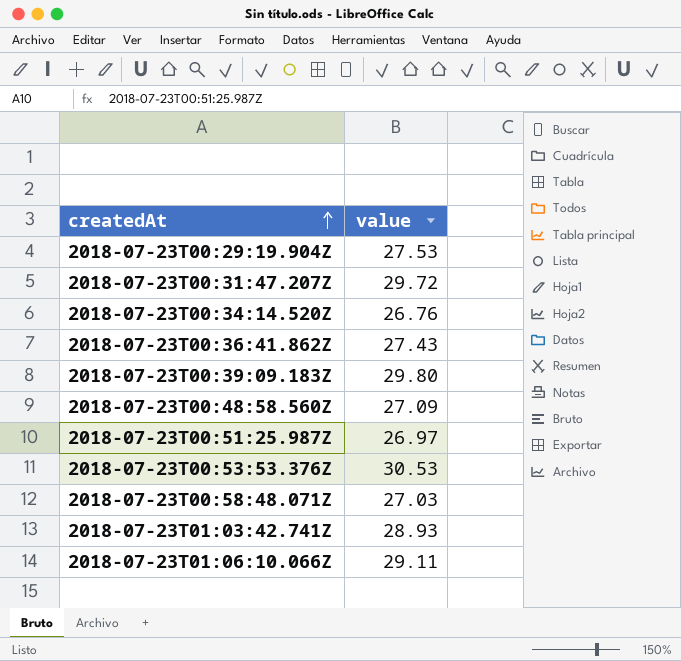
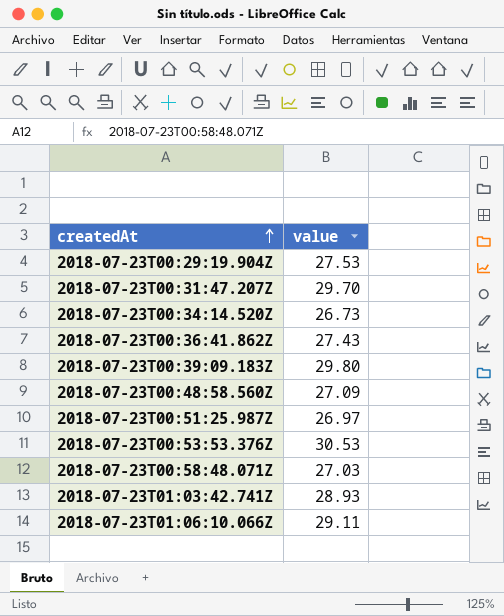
2018-07-23T00:31:47.207Z | value: 29.72 -> 29.70
2018-07-23T00:34:14.520Z | value: 26.76 -> 26.73

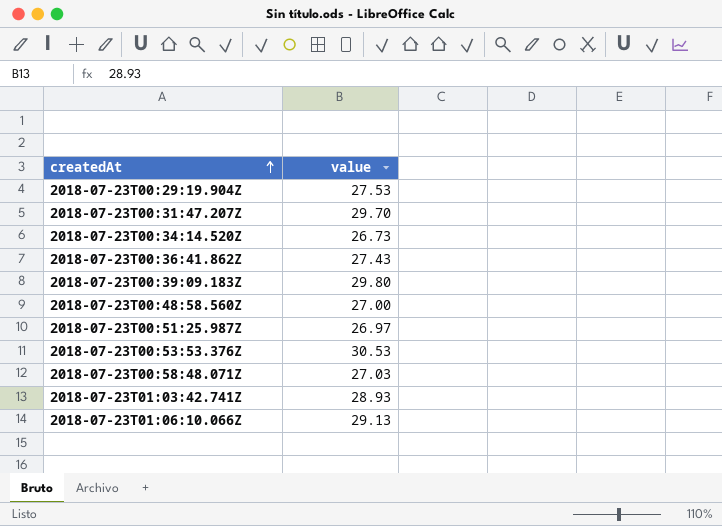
2018-07-23T00:48:58.560Z | value: 27.09 -> 27.00
2018-07-23T01:06:10.066Z | value: 29.11 -> 29.13

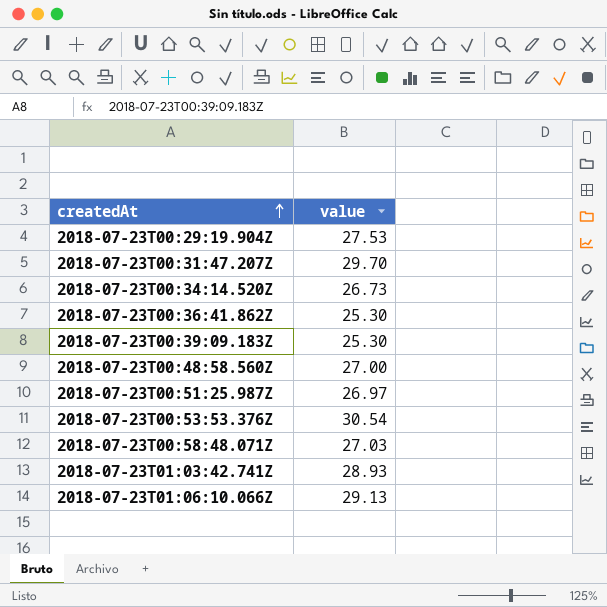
2018-07-23T00:36:41.862Z | value: 27.43 -> 25.30
2018-07-23T00:39:09.183Z | value: 29.80 -> 25.30
2018-07-23T00:53:53.376Z | value: 30.53 -> 30.54

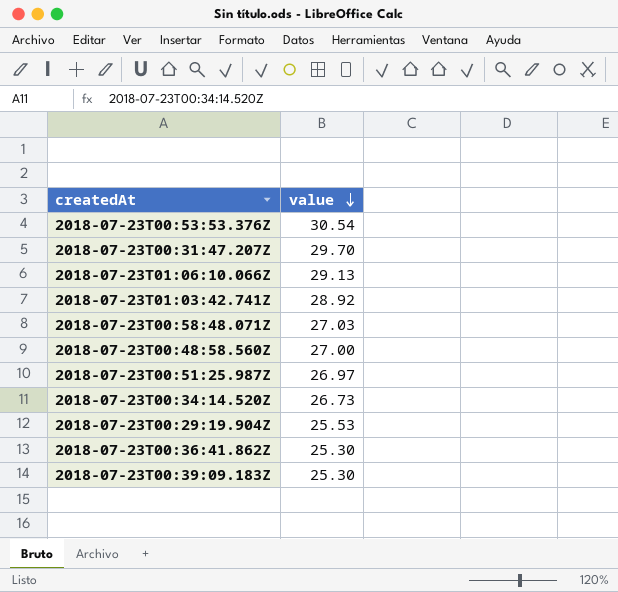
row order: createdAt ascending -> value descending
2018-07-23T01:03:42.741Z | value: 28.93 -> 28.92
2018-07-23T00:29:19.904Z | value: 27.53 -> 25.53

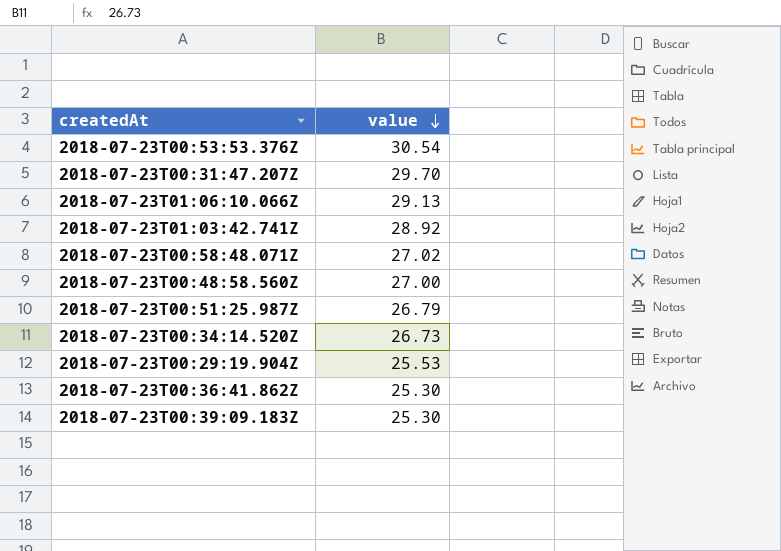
2018-07-23T00:58:48.071Z | value: 27.03 -> 27.02
2018-07-23T00:51:25.987Z | value: 26.97 -> 26.79

